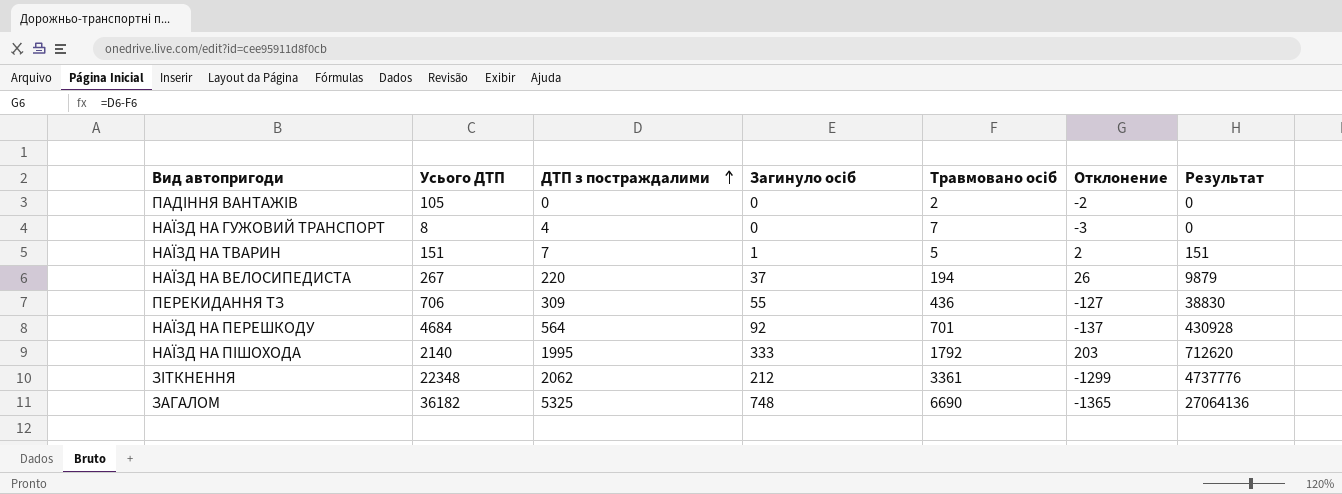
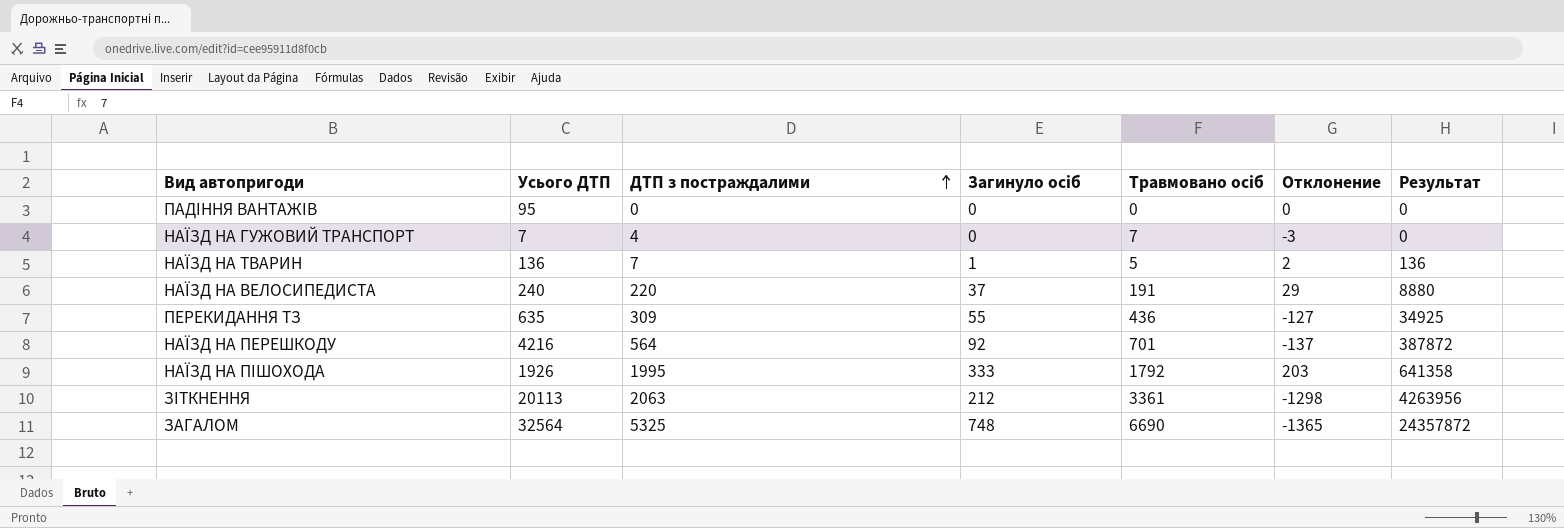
ПАДІННЯ ВАНТАЖІВ | Усього ДТП: 105 -> 95
ПАДІННЯ ВАНТАЖІВ | Травмовано осіб: 2 -> 0
ПАДІННЯ ВАНТАЖІВ | Отклонение: -2 -> 0
НАЇЗД НА ГУЖОВИЙ ТРАНСПОРТ | Усього ДТП: 8 -> 7
НАЇЗД НА ТВАРИН | Усього ДТП: 151 -> 136
НАЇЗД НА ТВАРИН | Результат: 151 -> 136
НАЇЗД НА ВЕЛОСИПЕДИСТА | Усього ДТП: 267 -> 240
НАЇЗД НА ВЕЛОСИПЕДИСТА | Травмовано осіб: 194 -> 191
НАЇЗД НА ВЕЛОСИПЕДИСТА | Отклонение: 26 -> 29
НАЇЗД НА ВЕЛОСИПЕДИСТА | Результат: 9879 -> 8880
ПЕРЕКИДАННЯ ТЗ | Усього ДТП: 706 -> 635
ПЕРЕКИДАННЯ ТЗ | Результат: 38830 -> 34925
НАЇЗД НА ПЕРЕШКОДУ | Усього ДТП: 4684 -> 4216
НАЇЗД НА ПЕРЕШКОДУ | Результат: 430928 -> 387872
НАЇЗД НА ПІШОХОДА | Усього ДТП: 2140 -> 1926
НАЇЗД НА ПІШОХОДА | Результат: 712620 -> 641358
ЗІТКНЕННЯ | Усього ДТП: 22348 -> 20113
ЗІТКНЕННЯ | ДТП з постраждалими: 2062 -> 2063
ЗІТКНЕННЯ | Отклонение: -1299 -> -1298
ЗІТКНЕННЯ | Результат: 4737776 -> 4263956
ЗАГАЛОМ | Усього ДТП: 36182 -> 32564
ЗАГАЛОМ | Результат: 27064136 -> 24357872

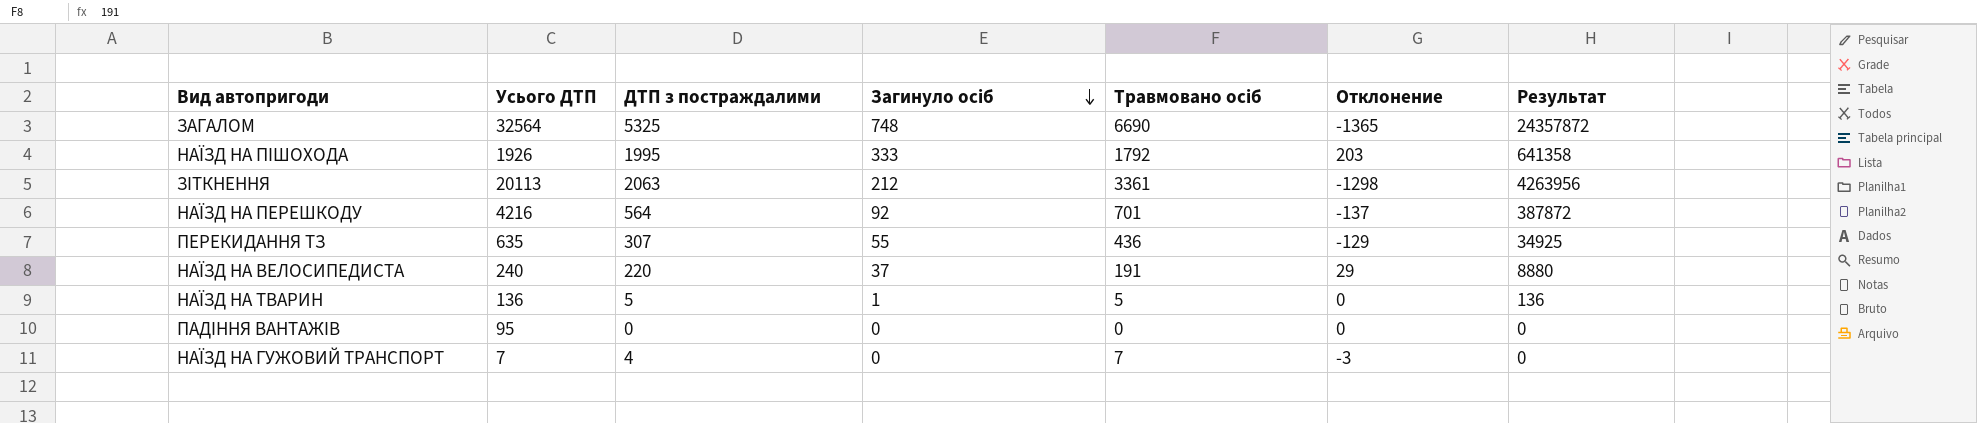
row order: ДТП з постраждалими ascending -> Загинуло осіб descending
ПЕРЕКИДАННЯ ТЗ | ДТП з постраждалими: 309 -> 307
ПЕРЕКИДАННЯ ТЗ | Отклонение: -127 -> -129
НАЇЗД НА ТВАРИН | ДТП з постраждалими: 7 -> 5
НАЇЗД НА ТВАРИН | Отклонение: 2 -> 0

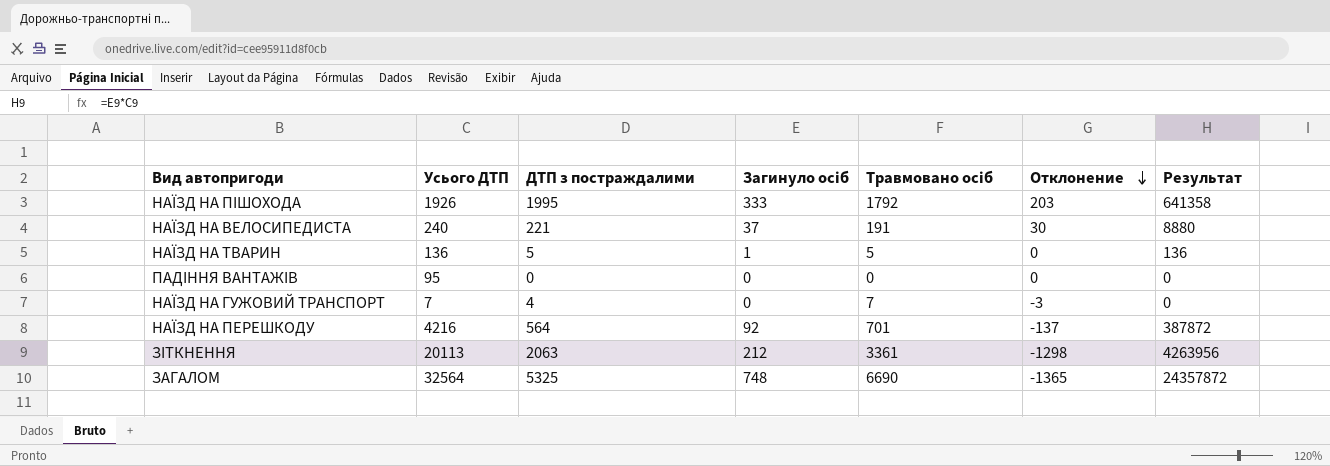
row order: Загинуло осіб descending -> Отклонение descending
row ПЕРЕКИДАННЯ ТЗ: 635 | 307 | 55 | 436 | -129 | 34925 -> none
НАЇЗД НА ВЕЛОСИПЕДИСТА | ДТП з постраждалими: 220 -> 221
НАЇЗД НА ВЕЛОСИПЕДИСТА | Отклонение: 29 -> 30

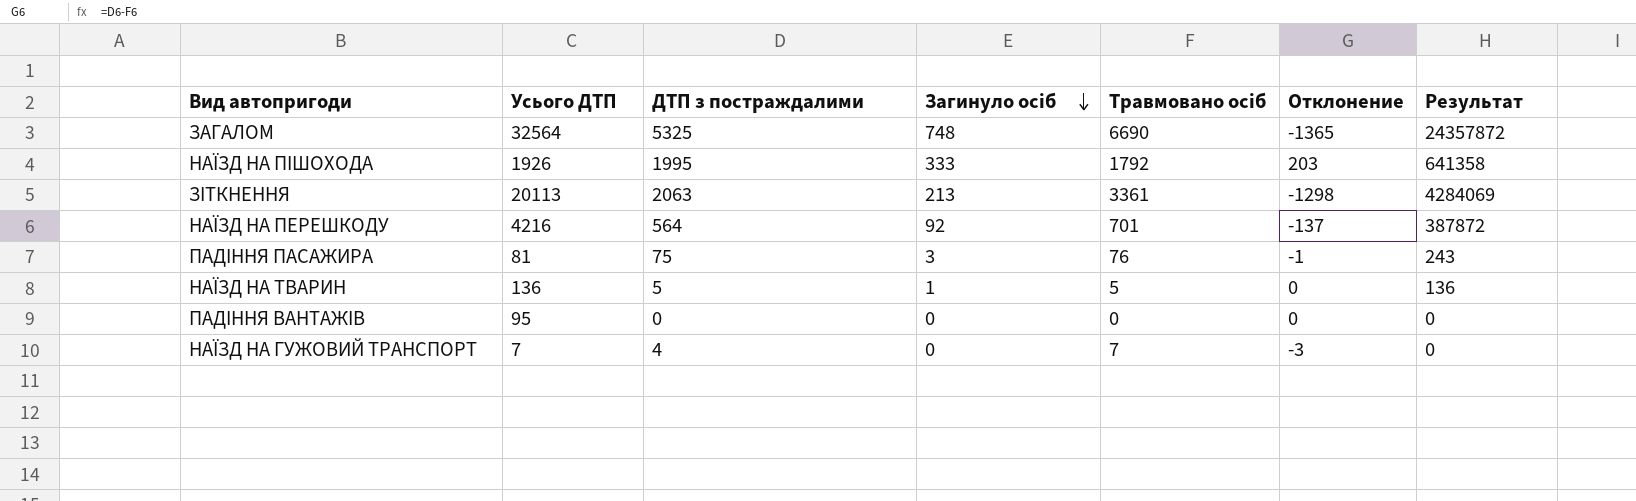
row order: Отклонение descending -> Загинуло осіб descending
row НАЇЗД НА ВЕЛОСИПЕДИСТА: 240 | 221 | 37 | 191 | 30 | 8880 -> none
ЗІТКНЕННЯ | Загинуло осіб: 212 -> 213
ЗІТКНЕННЯ | Результат: 4263956 -> 4284069
row ПАДІННЯ ПАСАЖИРА: none -> 81 | 75 | 3 | 76 | -1 | 243

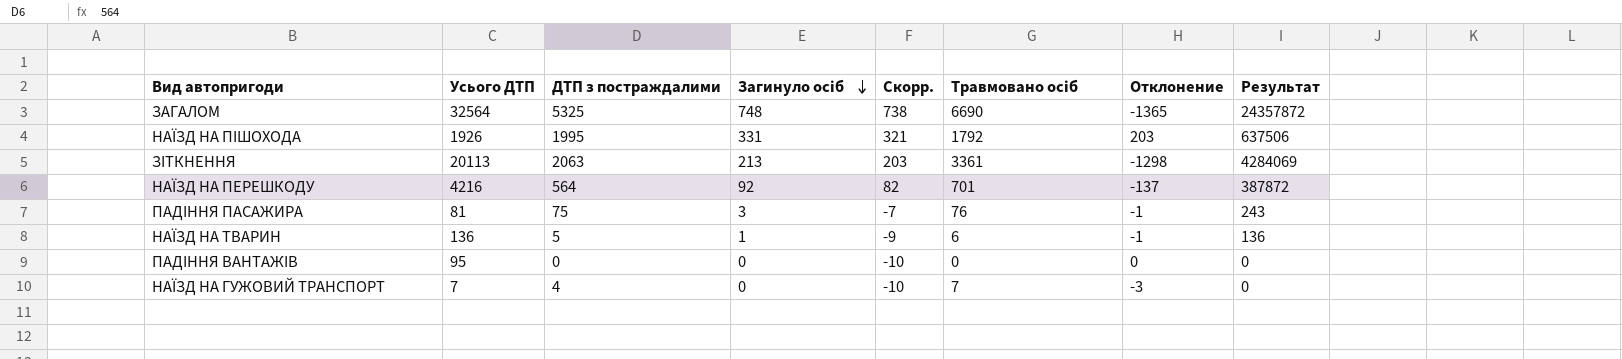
column Скорр. | formula: none -> [Загинуло осіб] - 10
НАЇЗД НА ПІШОХОДА | Загинуло осіб: 333 -> 331
НАЇЗД НА ПІШОХОДА | Результат: 641358 -> 637506
НАЇЗД НА ТВАРИН | Травмовано осіб: 5 -> 6
НАЇЗД НА ТВАРИН | Отклонение: 0 -> -1

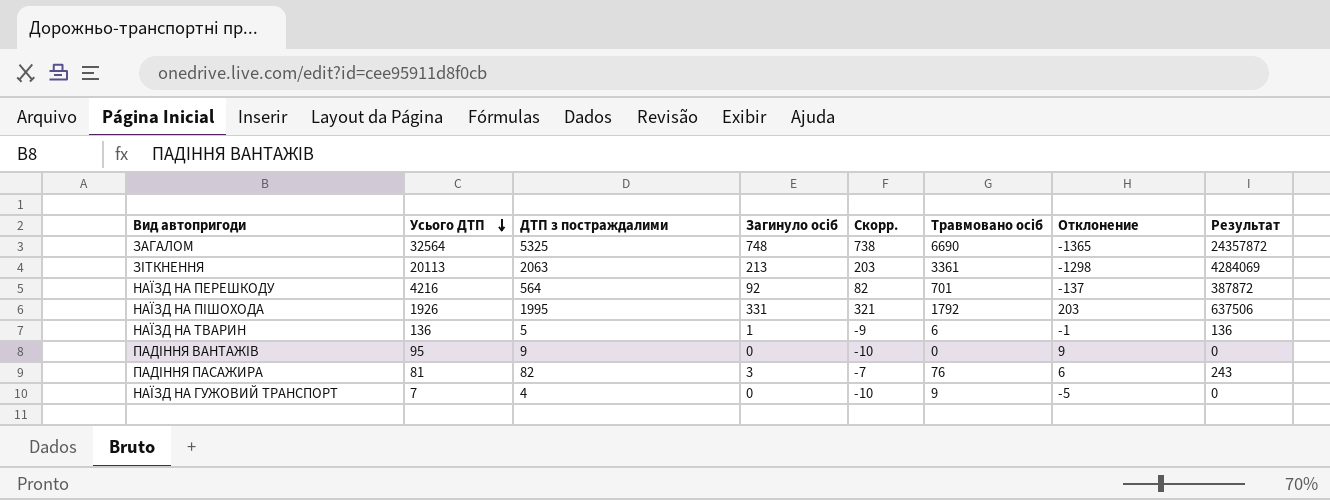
row order: Загинуло осіб descending -> Усього ДТП descending
ПАДІННЯ ВАНТАЖІВ | ДТП з постраждалими: 0 -> 9
ПАДІННЯ ВАНТАЖІВ | Отклонение: 0 -> 9
ПАДІННЯ ПАСАЖИРА | ДТП з постраждалими: 75 -> 82
ПАДІННЯ ПАСАЖИРА | Отклонение: -1 -> 6
НАЇЗД НА ГУЖОВИЙ ТРАНСПОРТ | Травмовано осіб: 7 -> 9
НАЇЗД НА ГУЖОВИЙ ТРАНСПОРТ | Отклонение: -3 -> -5

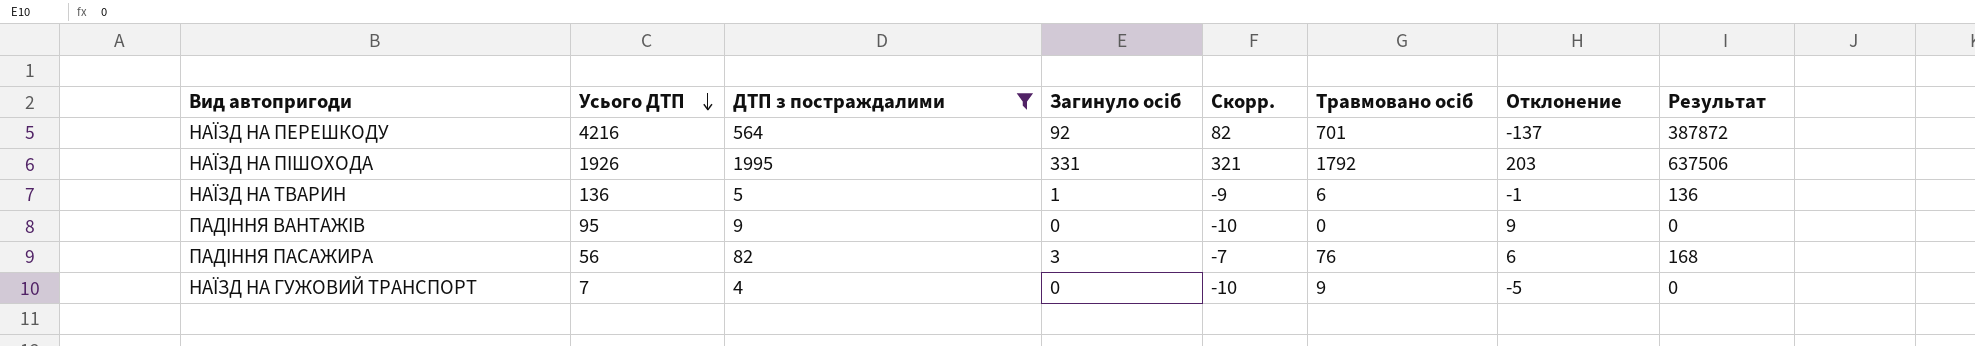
filter: none -> ДТП з постраждалими <= 1995
ПАДІННЯ ПАСАЖИРА | Усього ДТП: 81 -> 56
ПАДІННЯ ПАСАЖИРА | Результат: 243 -> 168

